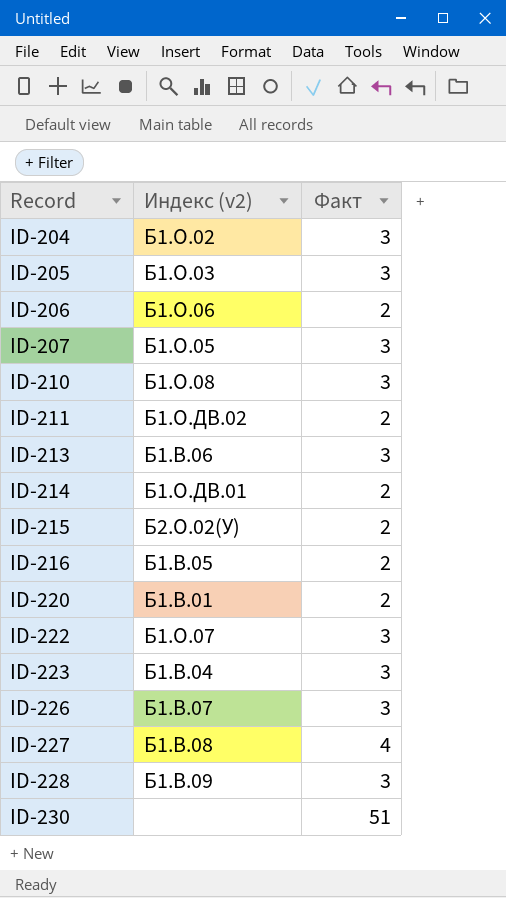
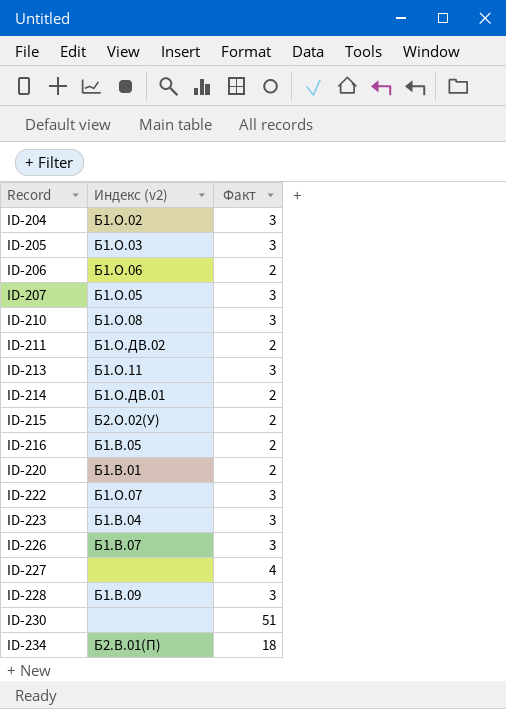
ID-213 | Индекс (v2): Б1.В.06 -> Б1.О.11
ID-227 | Индекс (v2): Б1.В.08 -> none
row ID-234: none -> Б2.В.01(П) | 18

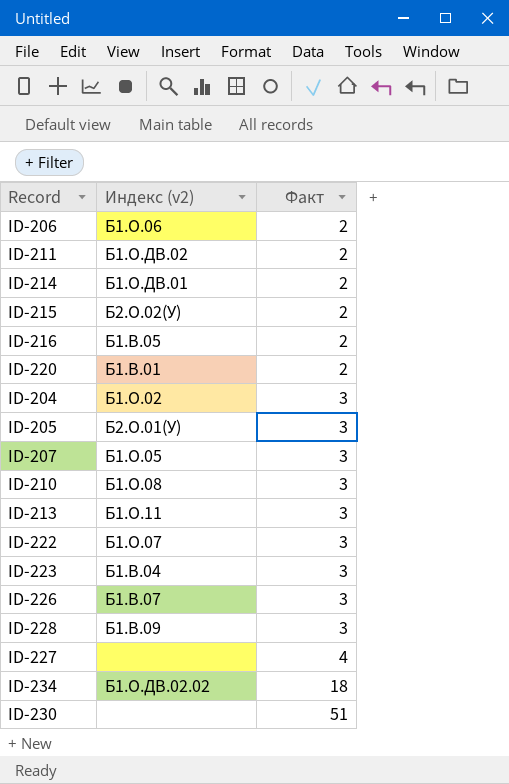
row order: Record ascending -> Факт ascending
ID-205 | Индекс (v2): Б1.О.03 -> Б2.О.01(У)
ID-234 | Индекс (v2): Б2.В.01(П) -> Б1.О.ДВ.02.02

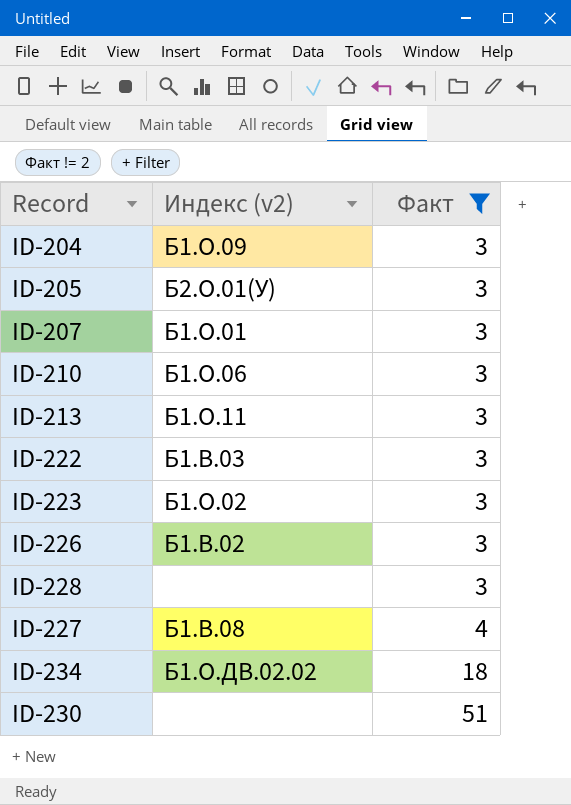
filter: none -> Факт != 2
ID-204 | Индекс (v2): Б1.О.02 -> Б1.О.09
ID-207 | Индекс (v2): Б1.О.05 -> Б1.О.01
ID-210 | Индекс (v2): Б1.О.08 -> Б1.О.06
ID-222 | Индекс (v2): Б1.О.07 -> Б1.В.03
ID-223 | Индекс (v2): Б1.В.04 -> Б1.О.02
ID-226 | Индекс (v2): Б1.В.07 -> Б1.В.02
ID-228 | Индекс (v2): Б1.В.09 -> none
ID-227 | Индекс (v2): none -> Б1.В.08

